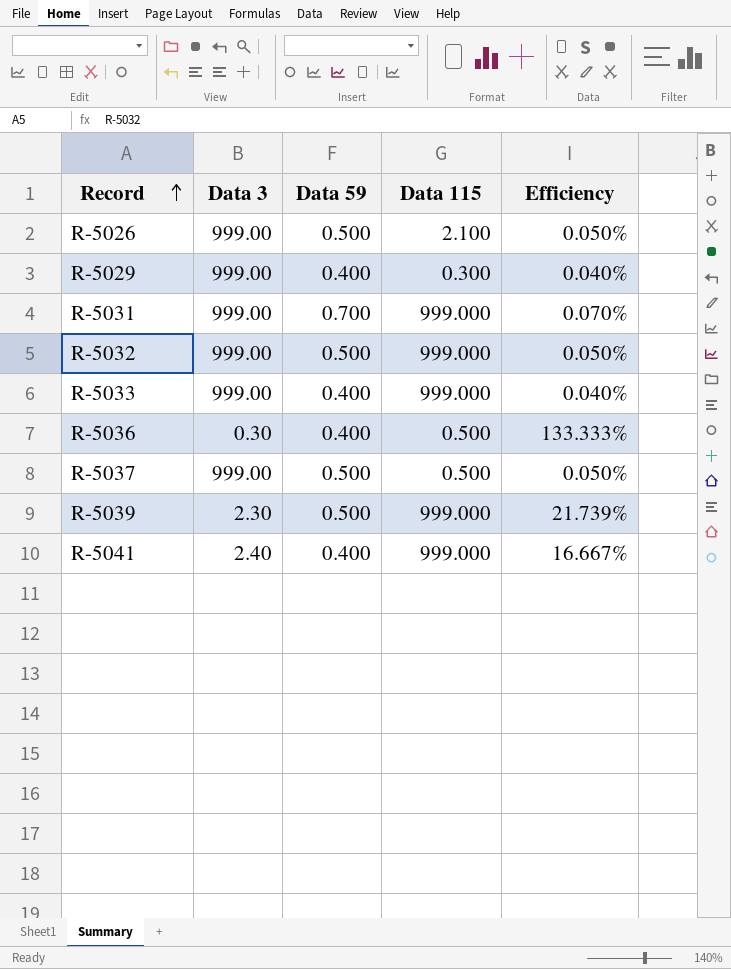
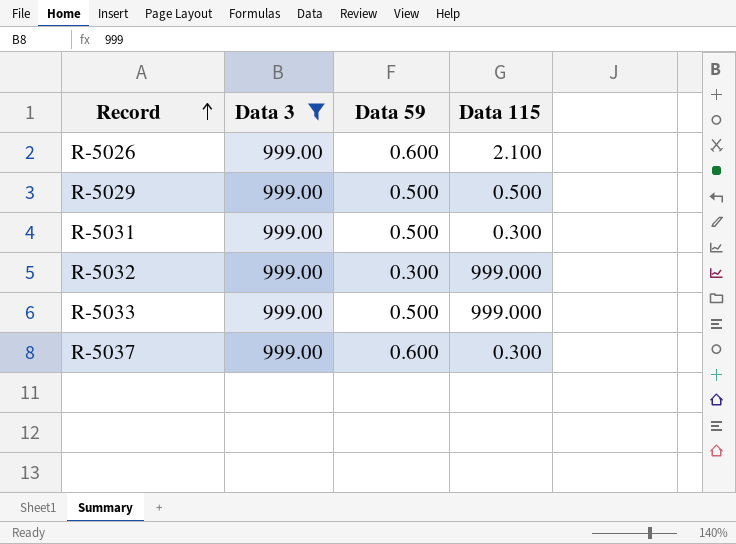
filter: none -> Data 3 = 999.00
column Efficiency | formula: [Data 59] / [Data 3] -> none
R-5026 | Data 59: 0.500 -> 0.600
R-5029 | Data 59: 0.400 -> 0.500
R-5029 | Data 115: 0.300 -> 0.500
R-5031 | Data 59: 0.700 -> 0.500
R-5031 | Data 115: 999.000 -> 0.300
R-5032 | Data 59: 0.500 -> 0.300
R-5033 | Data 59: 0.400 -> 0.500
R-5037 | Data 59: 0.500 -> 0.600
R-5037 | Data 115: 0.500 -> 0.300

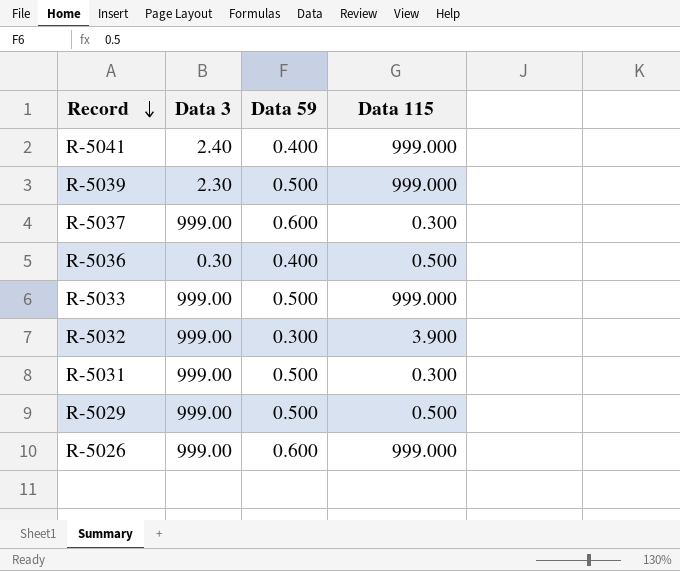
filter: Data 3 = 999.00 -> none
row order: Record ascending -> Record descending
R-5032 | Data 115: 999.000 -> 3.900
R-5026 | Data 115: 2.100 -> 999.000

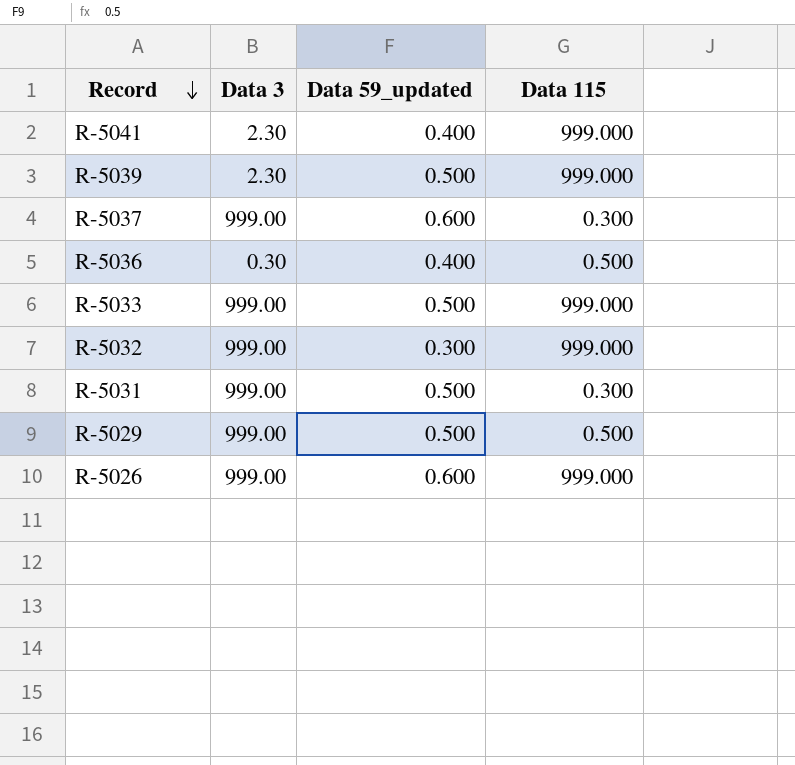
column name: Data 59 -> Data 59_updated
R-5041 | Data 3: 2.40 -> 2.30
R-5032 | Data 115: 3.900 -> 999.000

